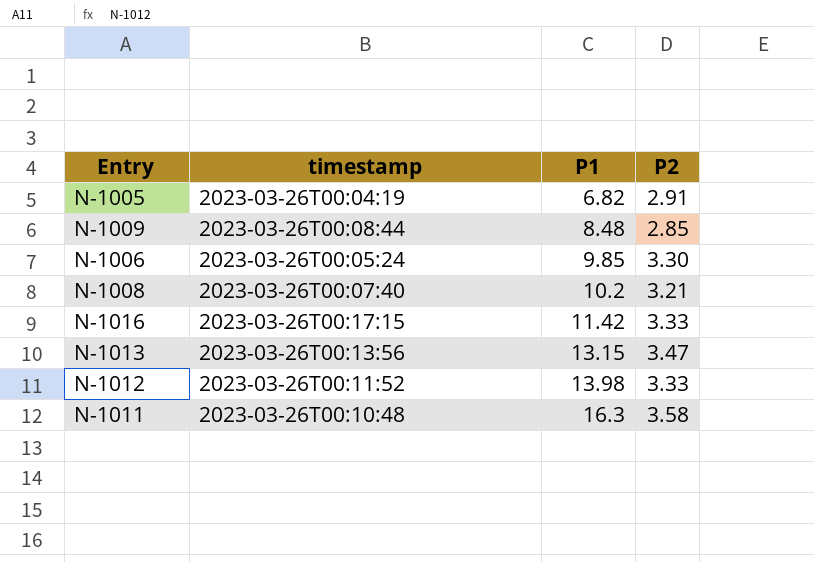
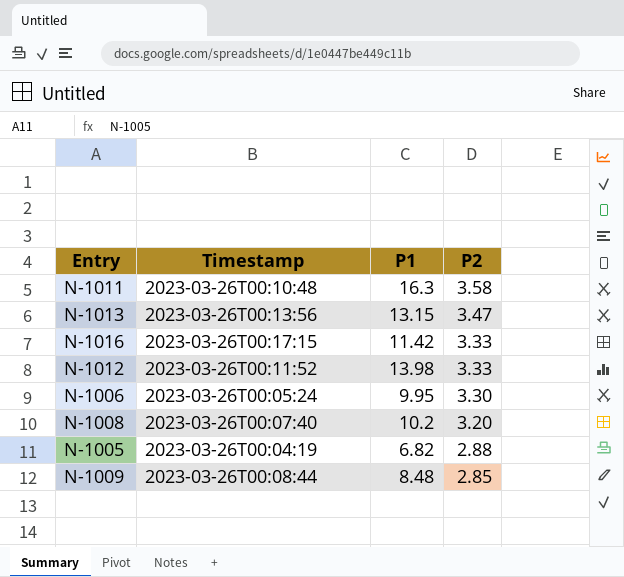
row order: P1 ascending -> P2 descending
column name: timestamp -> Timestamp
N-1006 | P1: 9.85 -> 9.95
N-1008 | P2: 3.21 -> 3.20
N-1005 | P2: 2.91 -> 2.88

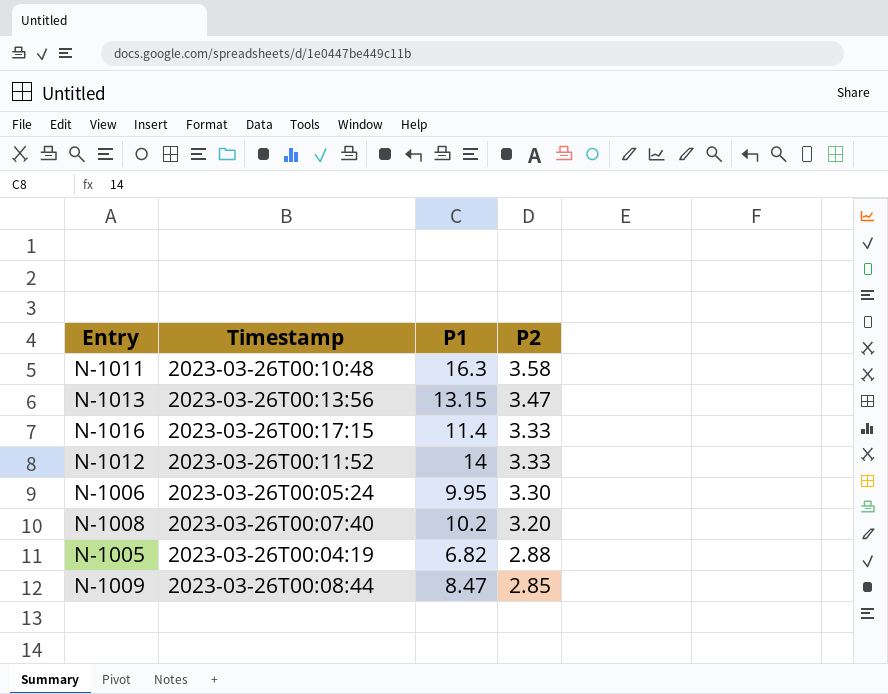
N-1016 | P1: 11.42 -> 11.4
N-1012 | P1: 13.98 -> 14
N-1009 | P1: 8.48 -> 8.47

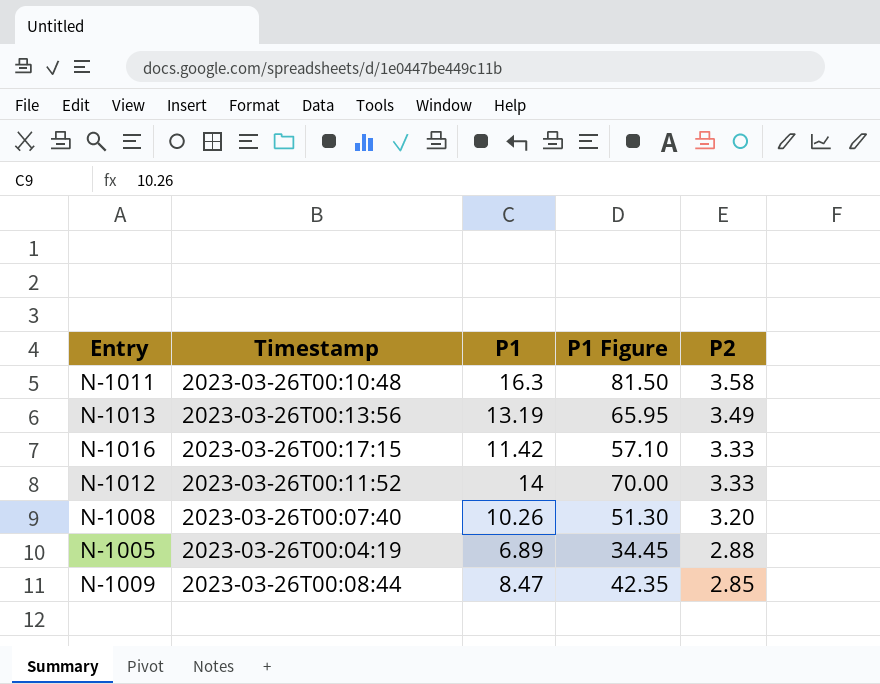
column P1 Figure | formula: none -> [P1] * 5
row N-1006: 2023-03-26T00:05:24 | 9.95 | 3.30 -> none
N-1013 | P1: 13.15 -> 13.19
N-1013 | P2: 3.47 -> 3.49
N-1016 | P1: 11.4 -> 11.42
N-1008 | P1: 10.2 -> 10.26
N-1005 | P1: 6.82 -> 6.89

